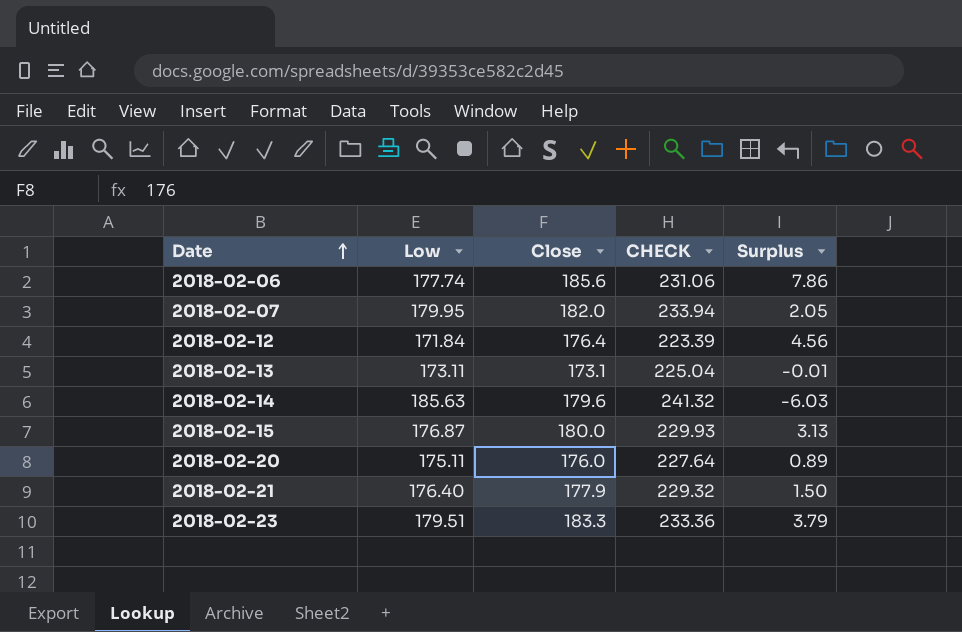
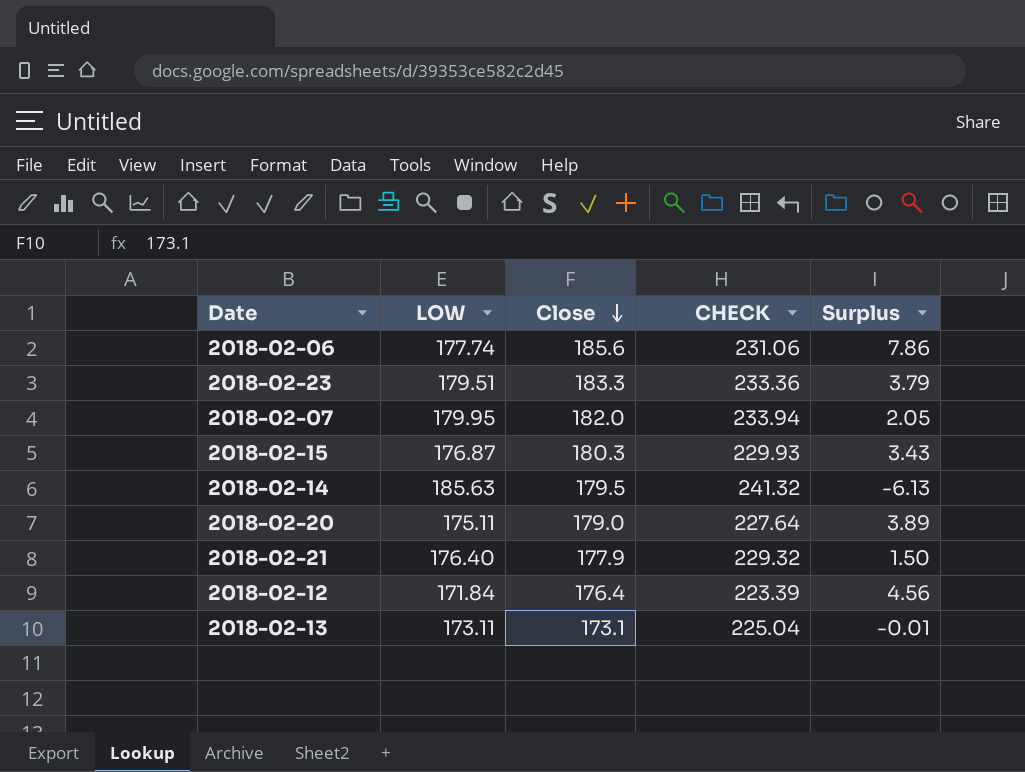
row order: Date ascending -> Close descending
column name: Low -> LOW
2018-02-15 | Close: 180.0 -> 180.3
2018-02-15 | Surplus: 3.13 -> 3.43
2018-02-14 | Close: 179.6 -> 179.5
2018-02-14 | Surplus: -6.03 -> -6.13
2018-02-20 | Close: 176.0 -> 179.0
2018-02-20 | Surplus: 0.89 -> 3.89

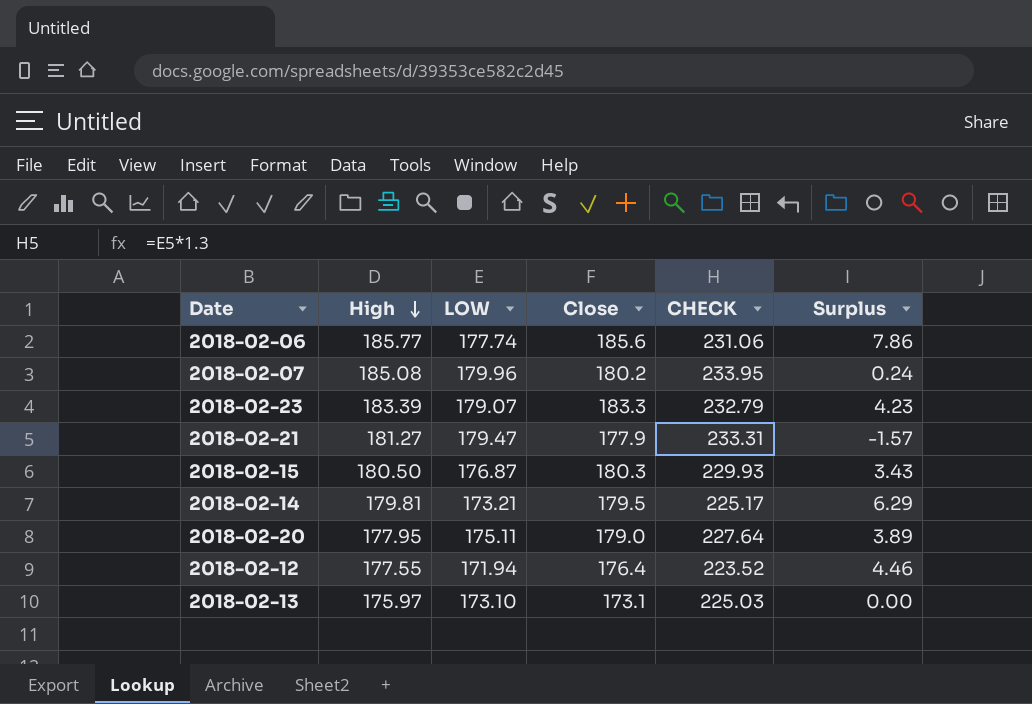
row order: Close descending -> High descending
column High | position: none -> 2
2018-02-07 | LOW: 179.95 -> 179.96
2018-02-07 | Close: 182.0 -> 180.2
2018-02-07 | CHECK: 233.94 -> 233.95
2018-02-07 | Surplus: 2.05 -> 0.24
2018-02-23 | LOW: 179.51 -> 179.07
2018-02-23 | CHECK: 233.36 -> 232.79
2018-02-23 | Surplus: 3.79 -> 4.23
2018-02-21 | LOW: 176.40 -> 179.47
2018-02-21 | CHECK: 229.32 -> 233.31
2018-02-21 | Surplus: 1.50 -> -1.57
2018-02-14 | LOW: 185.63 -> 173.21
2018-02-14 | CHECK: 241.32 -> 225.17
2018-02-14 | Surplus: -6.13 -> 6.29
2018-02-12 | LOW: 171.84 -> 171.94
2018-02-12 | CHECK: 223.39 -> 223.52
2018-02-12 | Surplus: 4.56 -> 4.46
2018-02-13 | LOW: 173.11 -> 173.10
2018-02-13 | CHECK: 225.04 -> 225.03
2018-02-13 | Surplus: -0.01 -> 0.00

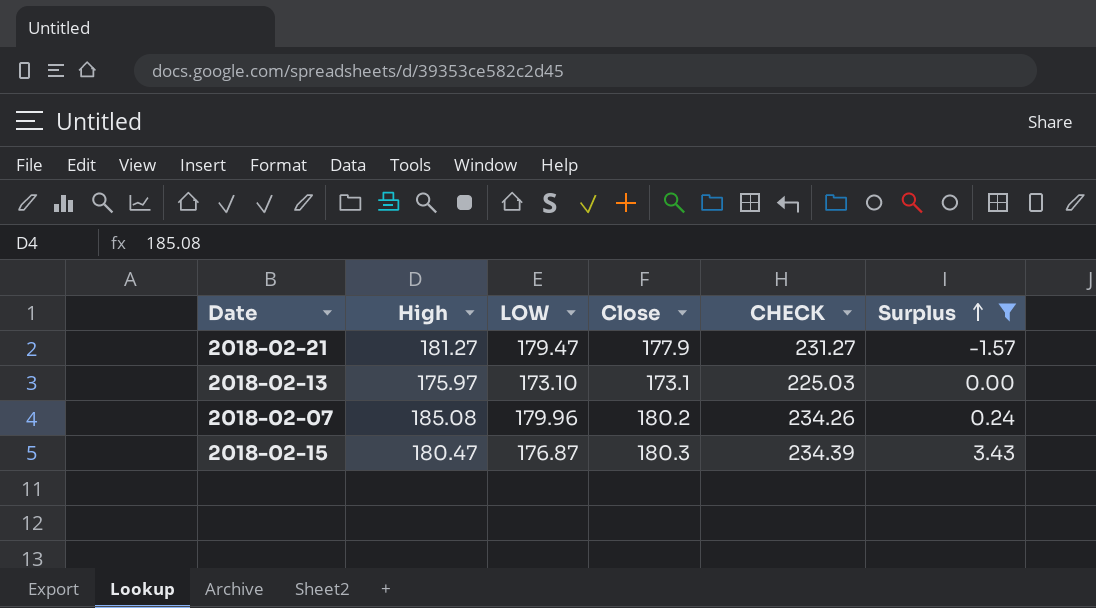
filter: none -> Surplus <= 3.43
row order: High descending -> Surplus ascending
column CHECK | formula: [LOW] * 1.3 -> [Close] * 1.3
2018-02-15 | High: 180.50 -> 180.47

